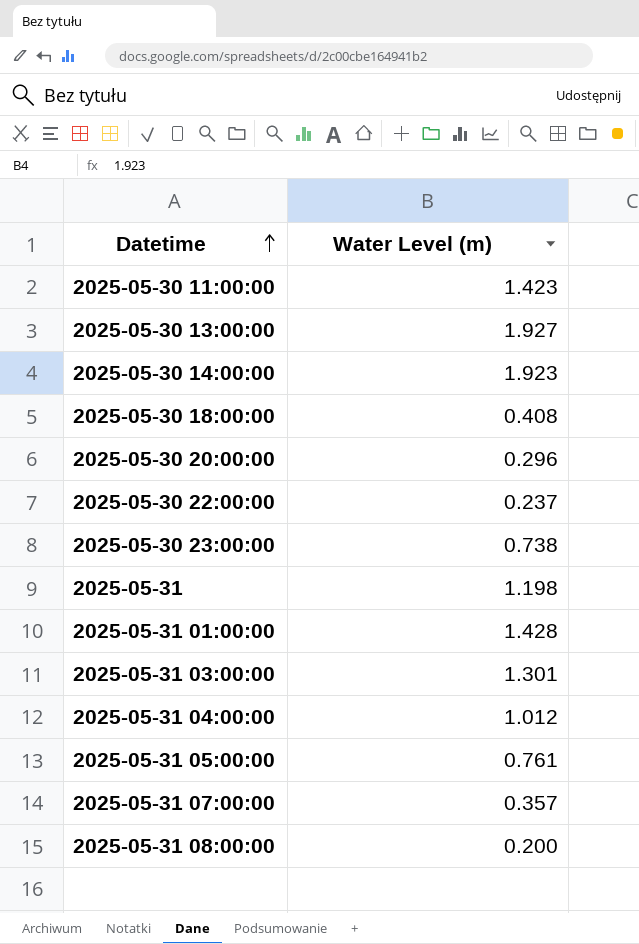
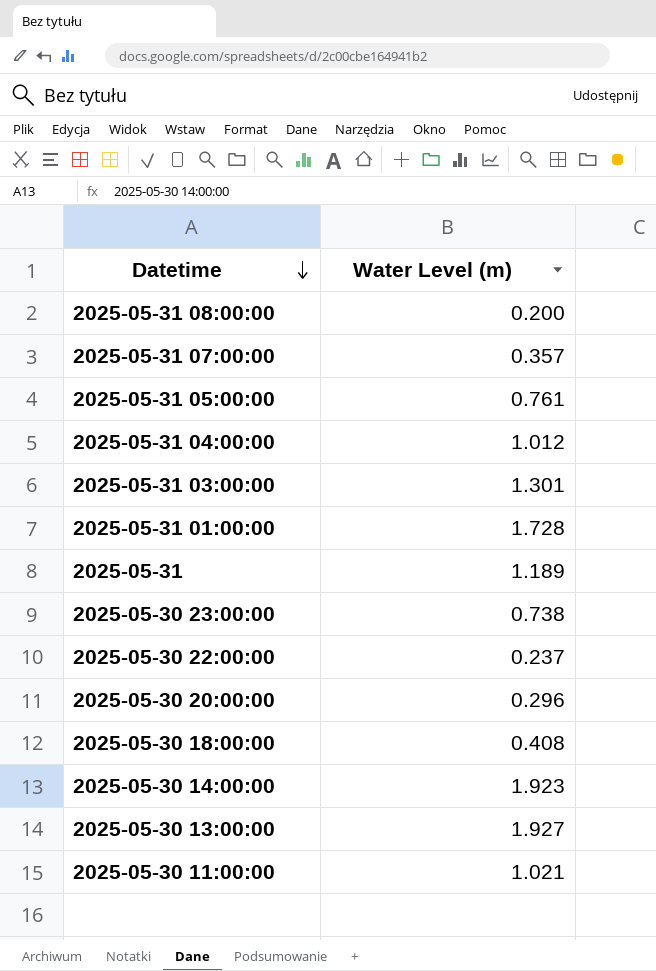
row order: Datetime ascending -> Datetime descending
2025-05-31 01:00:00 | Water Level (m): 1.428 -> 1.728
2025-05-31 | Water Level (m): 1.198 -> 1.189
2025-05-30 11:00:00 | Water Level (m): 1.423 -> 1.021

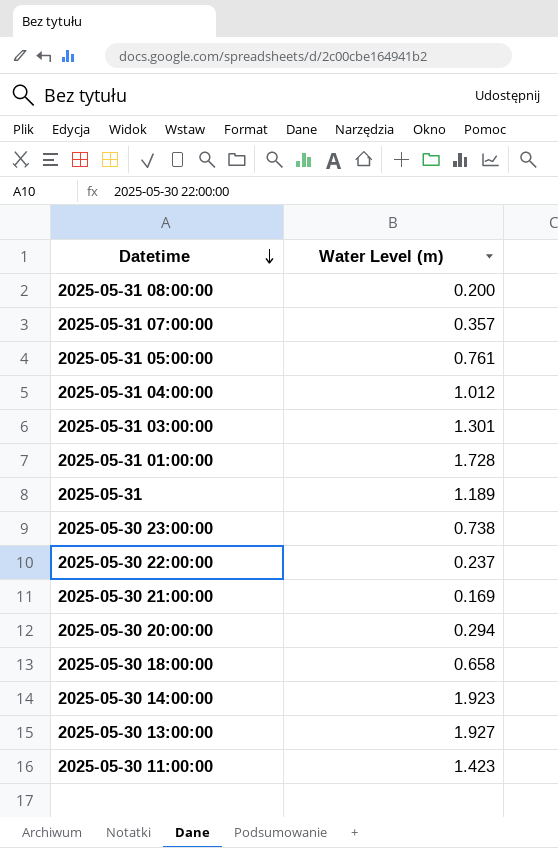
row 2025-05-30 21:00:00: none -> 0.169
2025-05-30 20:00:00 | Water Level (m): 0.296 -> 0.294
2025-05-30 18:00:00 | Water Level (m): 0.408 -> 0.658
2025-05-30 11:00:00 | Water Level (m): 1.021 -> 1.423

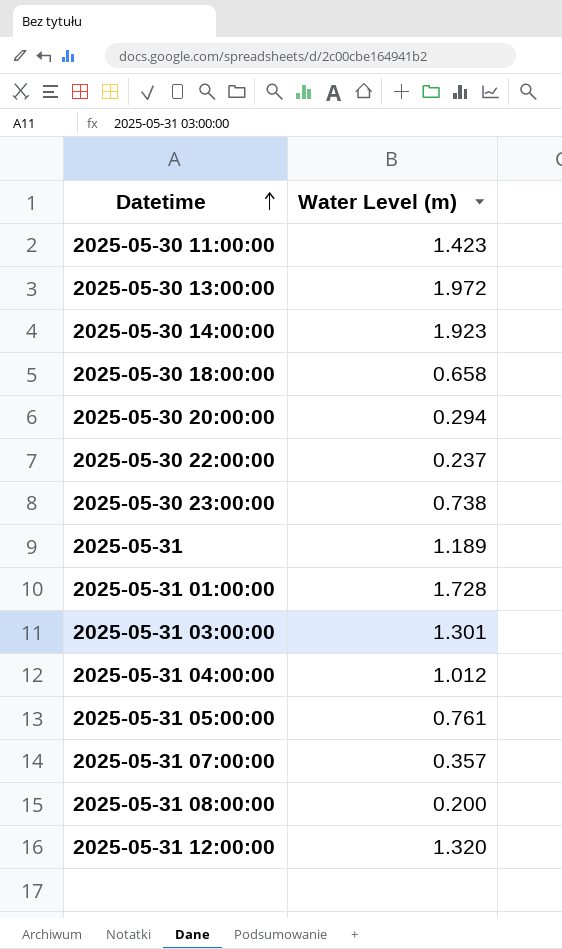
row order: Datetime descending -> Datetime ascending
row 2025-05-30 21:00:00: 0.169 -> none
2025-05-30 13:00:00 | Water Level (m): 1.927 -> 1.972
row 2025-05-31 12:00:00: none -> 1.320

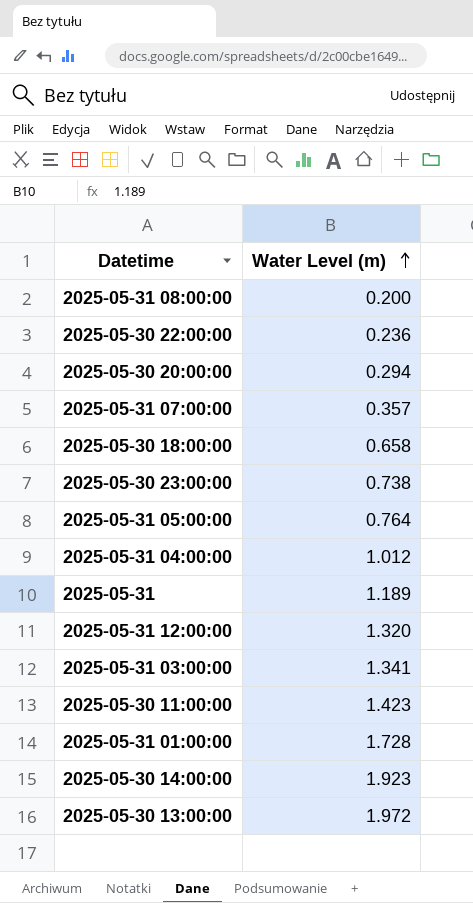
row order: Datetime ascending -> Water Level (m) ascending
2025-05-30 22:00:00 | Water Level (m): 0.237 -> 0.236
2025-05-31 05:00:00 | Water Level (m): 0.761 -> 0.764
2025-05-31 03:00:00 | Water Level (m): 1.301 -> 1.341

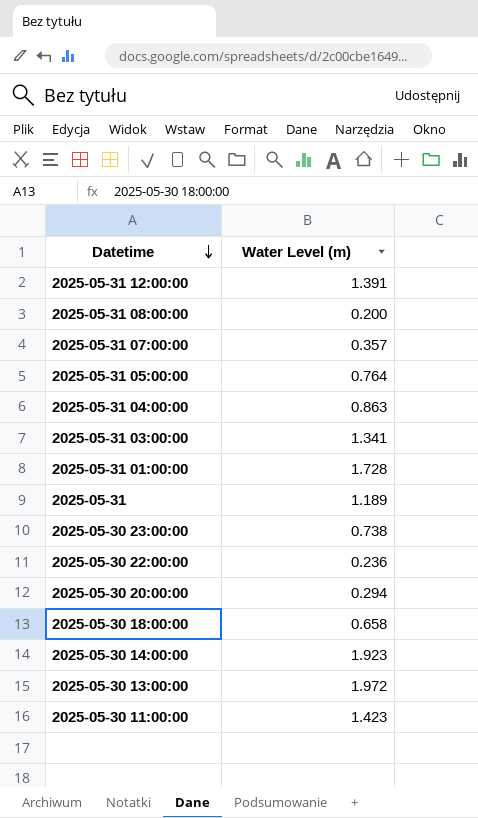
row order: Water Level (m) ascending -> Datetime descending
2025-05-31 12:00:00 | Water Level (m): 1.320 -> 1.391
2025-05-31 04:00:00 | Water Level (m): 1.012 -> 0.863

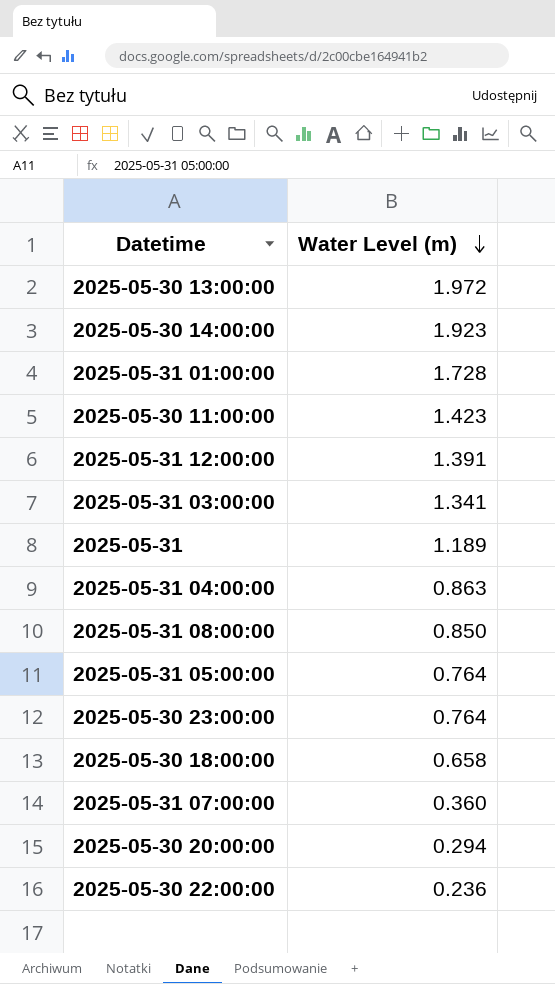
row order: Datetime descending -> Water Level (m) descending
2025-05-31 08:00:00 | Water Level (m): 0.200 -> 0.850
2025-05-30 23:00:00 | Water Level (m): 0.738 -> 0.764
2025-05-31 07:00:00 | Water Level (m): 0.357 -> 0.360

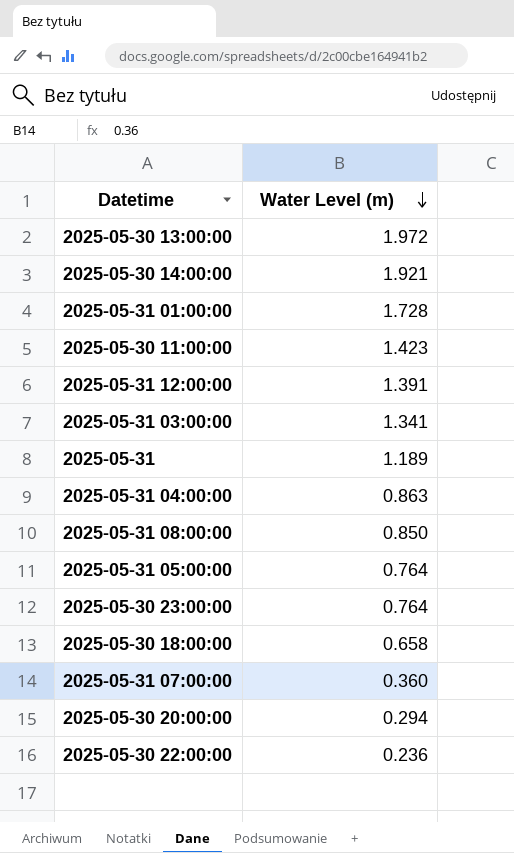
2025-05-30 14:00:00 | Water Level (m): 1.923 -> 1.921

